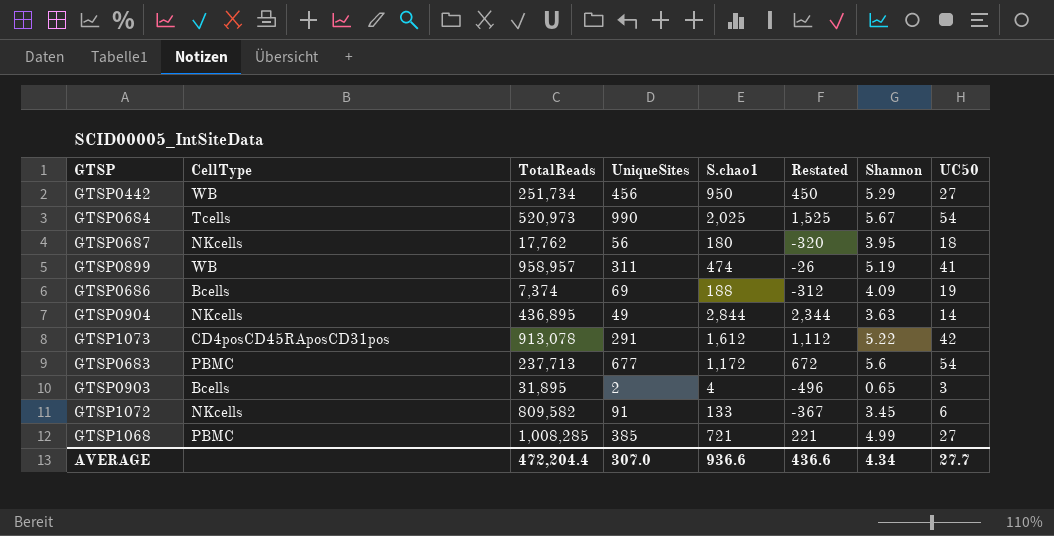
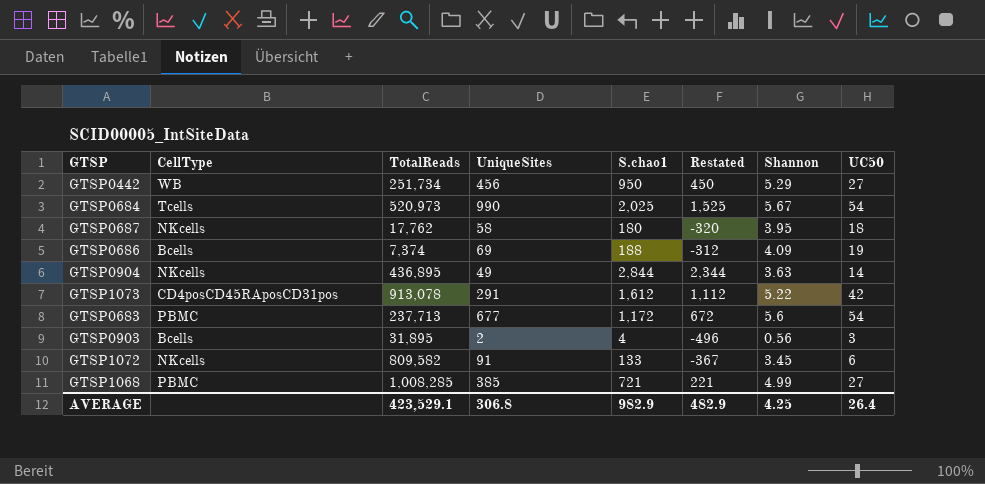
row GTSP0899: WB | 958,957 | 311 | 474 | -26 | 5.19 | 41 -> none
GTSP0687 | UniqueSites: 56 -> 58
GTSP0903 | Shannon: 0.65 -> 0.56
AVERAGE | TotalReads: 472,204.4 -> 423,529.1
AVERAGE | UniqueSites: 307.0 -> 306.8
AVERAGE | S.chao1: 936.6 -> 982.9
AVERAGE | Restated: 436.6 -> 482.9
AVERAGE | Shannon: 4.34 -> 4.25
AVERAGE | UC50: 27.7 -> 26.4

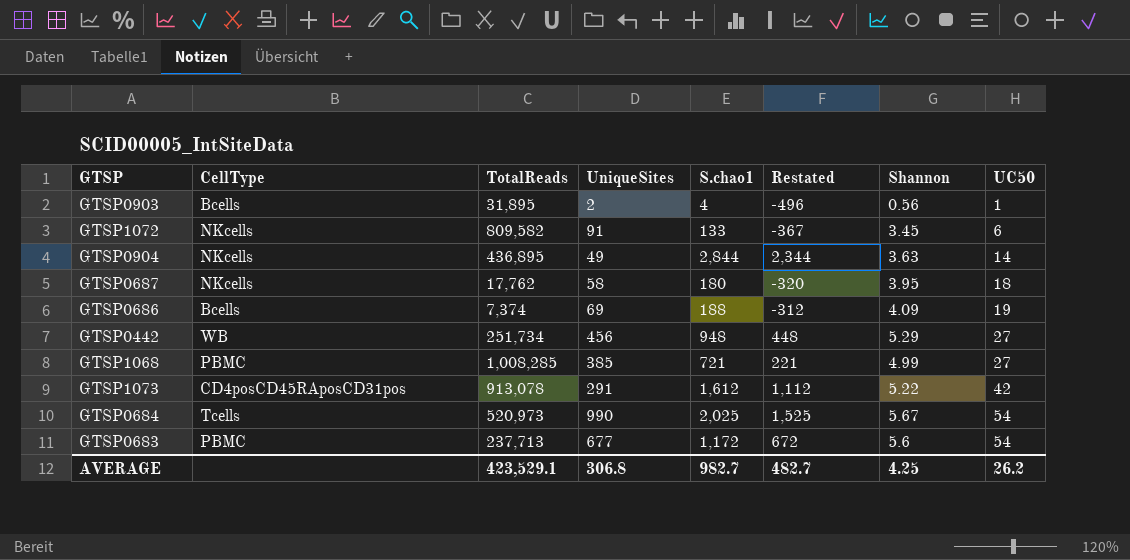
row order: none -> UC50 ascending
GTSP0903 | UC50: 3 -> 1
GTSP0442 | S.chao1: 950 -> 948
GTSP0442 | Restated: 450 -> 448
AVERAGE | S.chao1: 982.9 -> 982.7
AVERAGE | Restated: 482.9 -> 482.7
AVERAGE | UC50: 26.4 -> 26.2

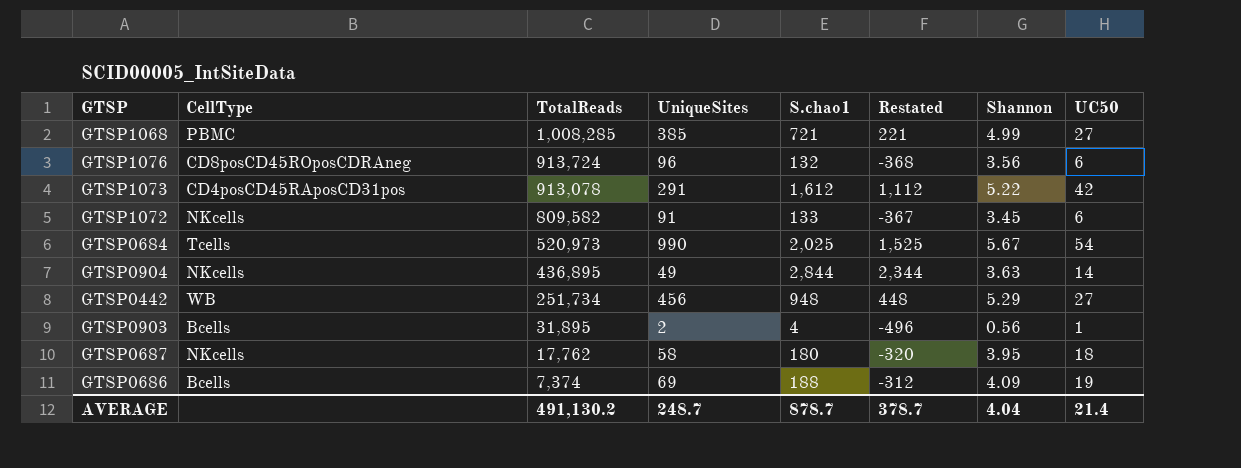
row order: UC50 ascending -> TotalReads descending
row GTSP0683: PBMC | 237,713 | 677 | 1,172 | 672 | 5.6 | 54 -> none
row GTSP1076: none -> CD8posCD45ROposCDRAneg | 913,724 | 96 | 132 | -368 | 3.56 | 6
AVERAGE | TotalReads: 423,529.1 -> 491,130.2
AVERAGE | UniqueSites: 306.8 -> 248.7
AVERAGE | S.chao1: 982.7 -> 878.7
AVERAGE | Restated: 482.7 -> 378.7
AVERAGE | Shannon: 4.25 -> 4.04
AVERAGE | UC50: 26.2 -> 21.4

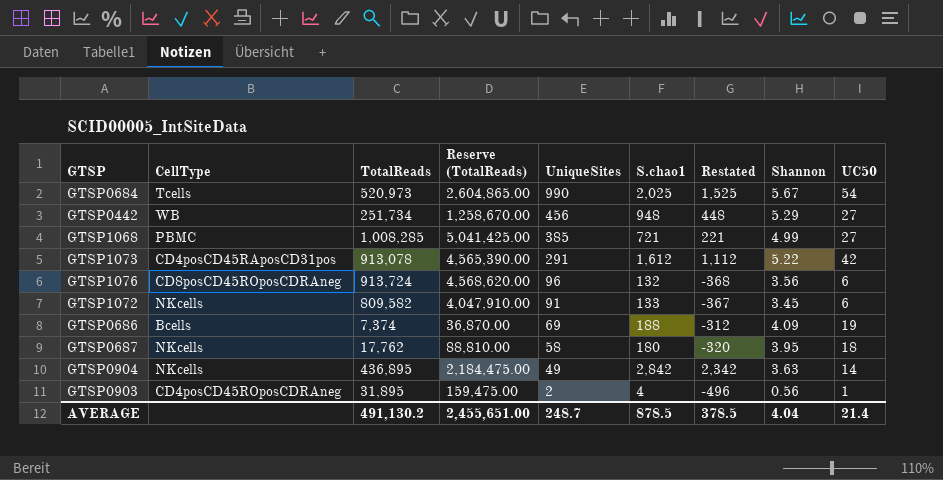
row order: TotalReads descending -> UniqueSites descending
column Reserve (TotalReads) | formula: none -> [TotalReads] * 5
GTSP0904 | S.chao1: 2,844 -> 2,842
GTSP0904 | Restated: 2,344 -> 2,342
GTSP0903 | CellType: Bcells -> CD4posCD45ROposCDRAneg
AVERAGE | S.chao1: 878.7 -> 878.5
AVERAGE | Restated: 378.7 -> 378.5

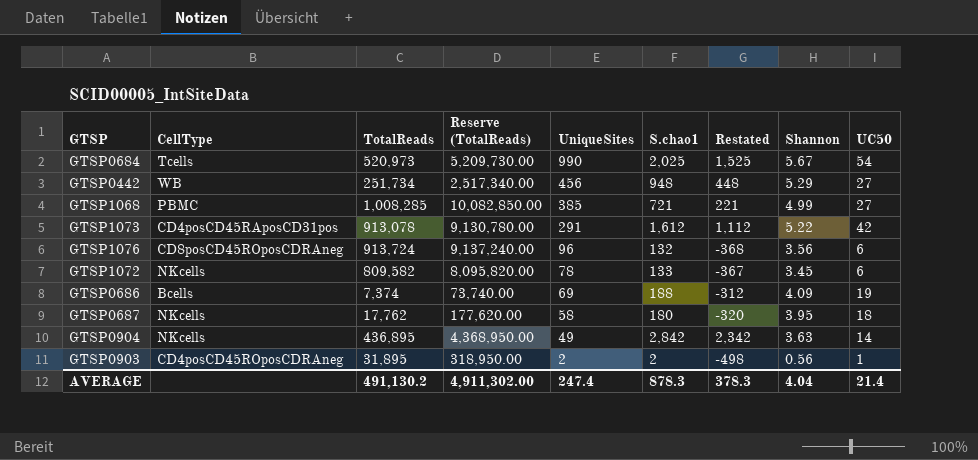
column Reserve (TotalReads) | formula: [TotalReads] * 5 -> [TotalReads] * 10
GTSP1072 | UniqueSites: 91 -> 78
GTSP0903 | S.chao1: 4 -> 2
GTSP0903 | Restated: -496 -> -498
AVERAGE | Reserve (TotalReads): 2,455,651.00 -> 4,911,302.00
AVERAGE | UniqueSites: 248.7 -> 247.4
AVERAGE | S.chao1: 878.5 -> 878.3
AVERAGE | Restated: 378.5 -> 378.3

